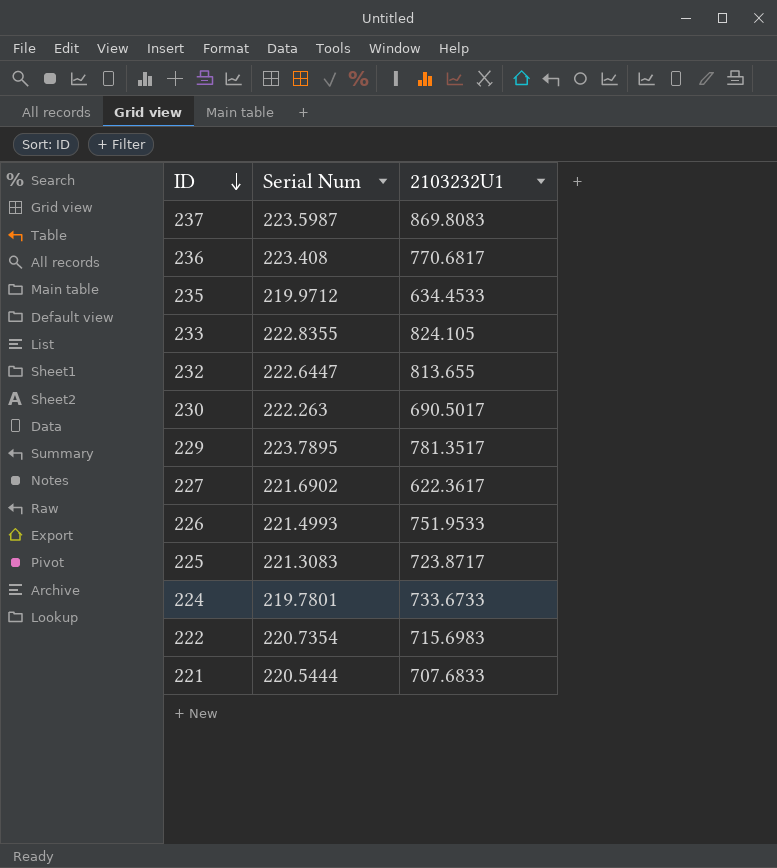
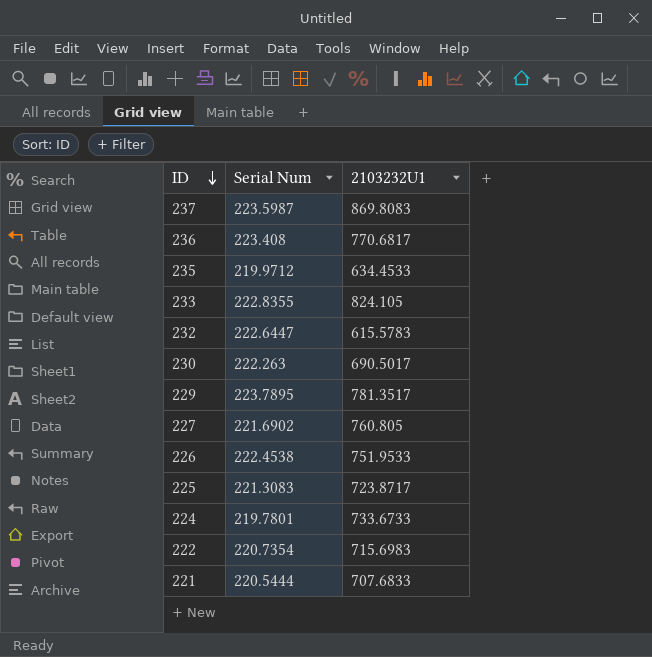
232 | 2103232U1: 813.655 -> 615.5783
227 | 2103232U1: 622.3617 -> 760.805
226 | Serial Num: 221.4993 -> 222.4538

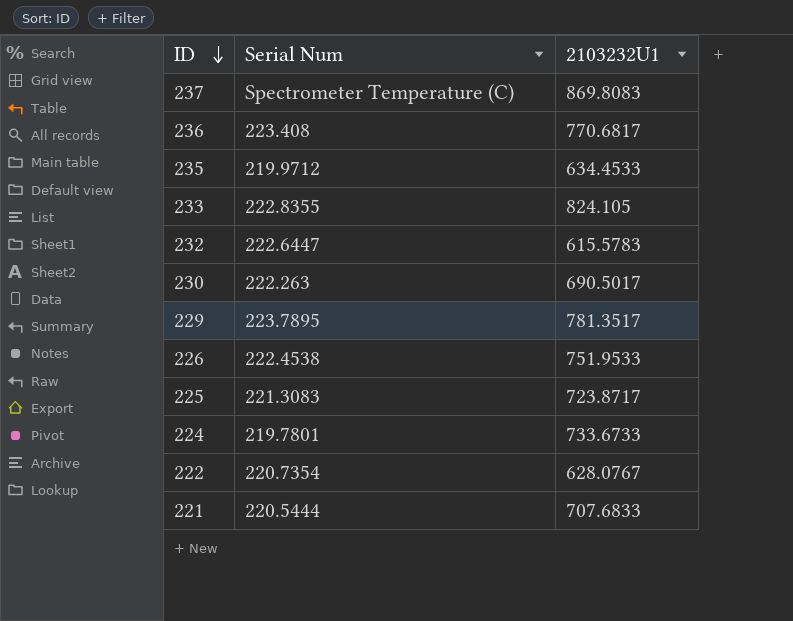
row 227: 221.6902 | 760.805 -> none
237 | Serial Num: 223.5987 -> Spectrometer Temperature (C)
222 | 2103232U1: 715.6983 -> 628.0767

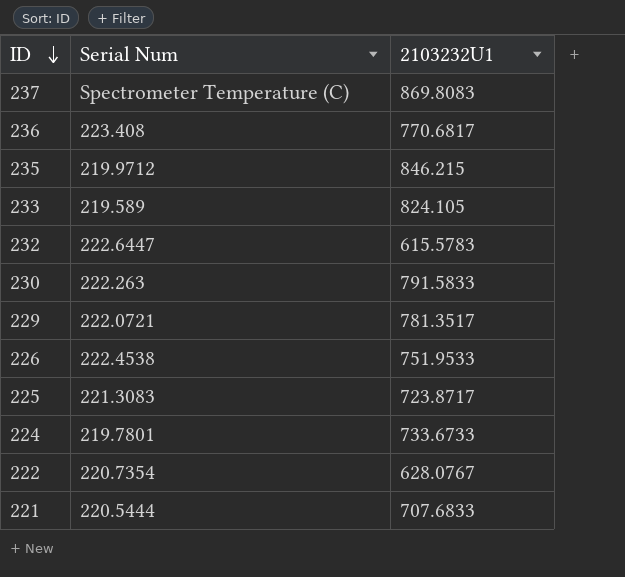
235 | 2103232U1: 634.4533 -> 846.215
233 | Serial Num: 222.8355 -> 219.589
230 | 2103232U1: 690.5017 -> 791.5833
229 | Serial Num: 223.7895 -> 222.0721

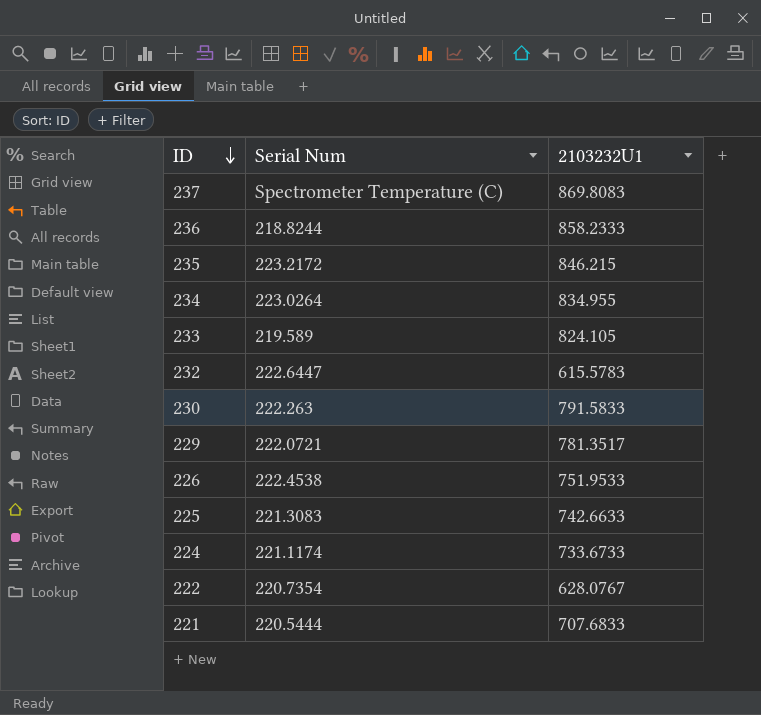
236 | Serial Num: 223.408 -> 218.8244
236 | 2103232U1: 770.6817 -> 858.2333
235 | Serial Num: 219.9712 -> 223.2172
row 234: none -> 223.0264 | 834.955
225 | 2103232U1: 723.8717 -> 742.6633
224 | Serial Num: 219.7801 -> 221.1174

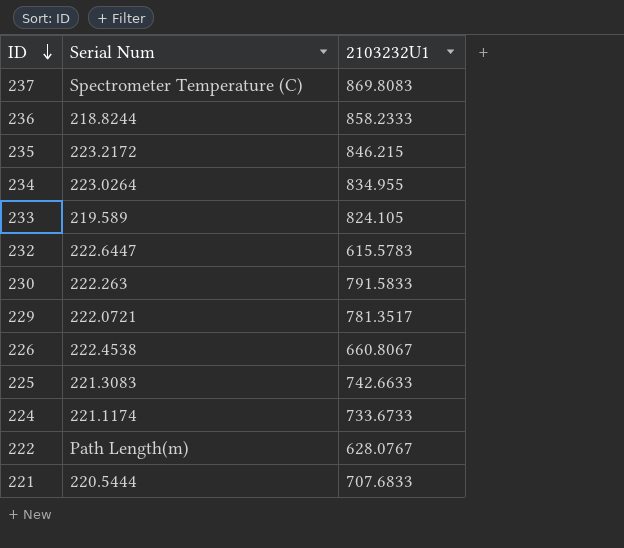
226 | 2103232U1: 751.9533 -> 660.8067
222 | Serial Num: 220.7354 -> Path Length(m)

